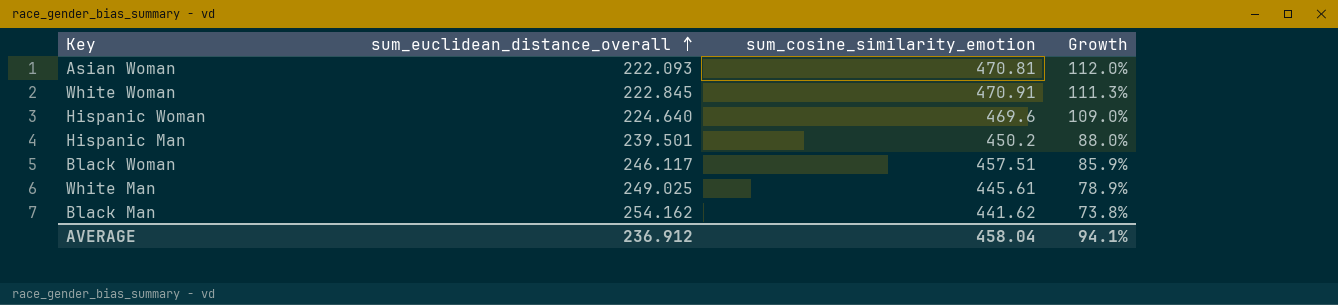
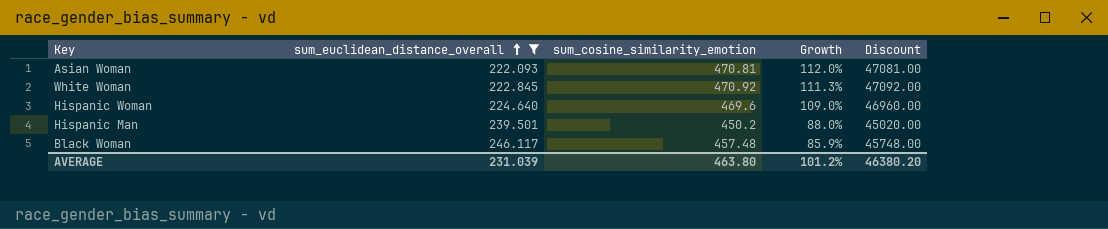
filter: none -> sum_euclidean_distance_overall <= 246.117
column Discount | formula: none -> [sum_cosine_similarity_emotion] * 100
White Woman | sum_cosine_similarity_emotion: 470.91 -> 470.92
Black Woman | sum_cosine_similarity_emotion: 457.51 -> 457.48
AVERAGE | sum_euclidean_distance_overall: 236.912 -> 231.039
AVERAGE | sum_cosine_similarity_emotion: 458.04 -> 463.80
AVERAGE | Growth: 94.1% -> 101.2%

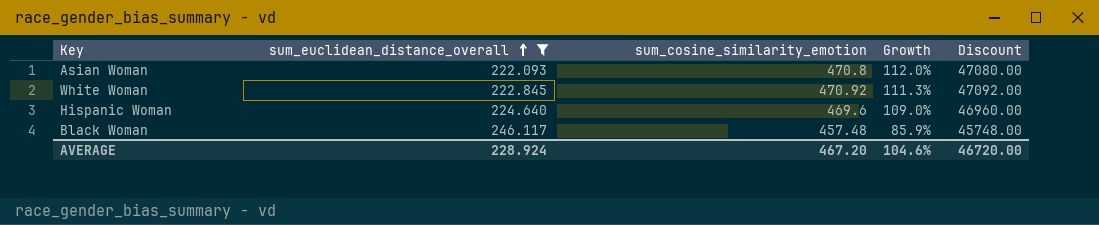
row Hispanic Man: 239.501 | 450.2 | 88.0% | 45020.00 -> none
Asian Woman | sum_cosine_similarity_emotion: 470.81 -> 470.8
Asian Woman | Discount: 47081.00 -> 47080.00
AVERAGE | sum_euclidean_distance_overall: 231.039 -> 228.924
AVERAGE | sum_cosine_similarity_emotion: 463.80 -> 467.20
AVERAGE | Growth: 101.2% -> 104.6%
AVERAGE | Discount: 46380.20 -> 46720.00

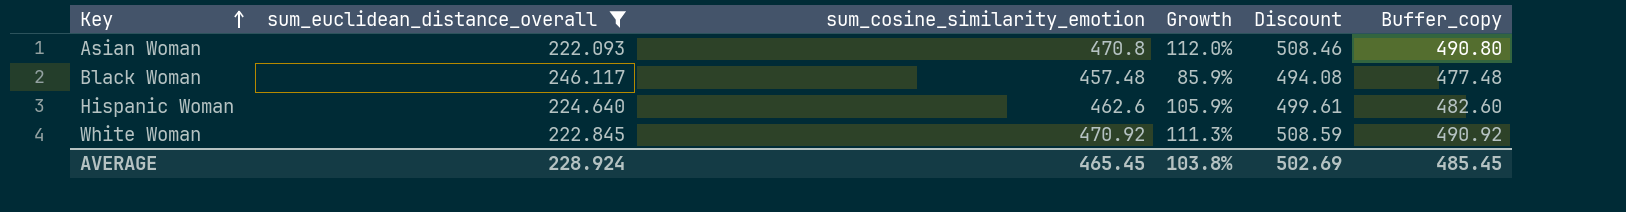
row order: sum_euclidean_distance_overall ascending -> Key ascending
column Discount | formula: [sum_cosine_similarity_emotion] * 100 -> [sum_cosine_similarity_emotion] * 1.08
column Buffer_copy | formula: none -> [sum_cosine_similarity_emotion] + 20
Hispanic Woman | sum_cosine_similarity_emotion: 469.6 -> 462.6
Hispanic Woman | Growth: 109.0% -> 105.9%
AVERAGE | sum_cosine_similarity_emotion: 467.20 -> 465.45
AVERAGE | Growth: 104.6% -> 103.8%
AVERAGE | Discount: 46720.00 -> 502.69

